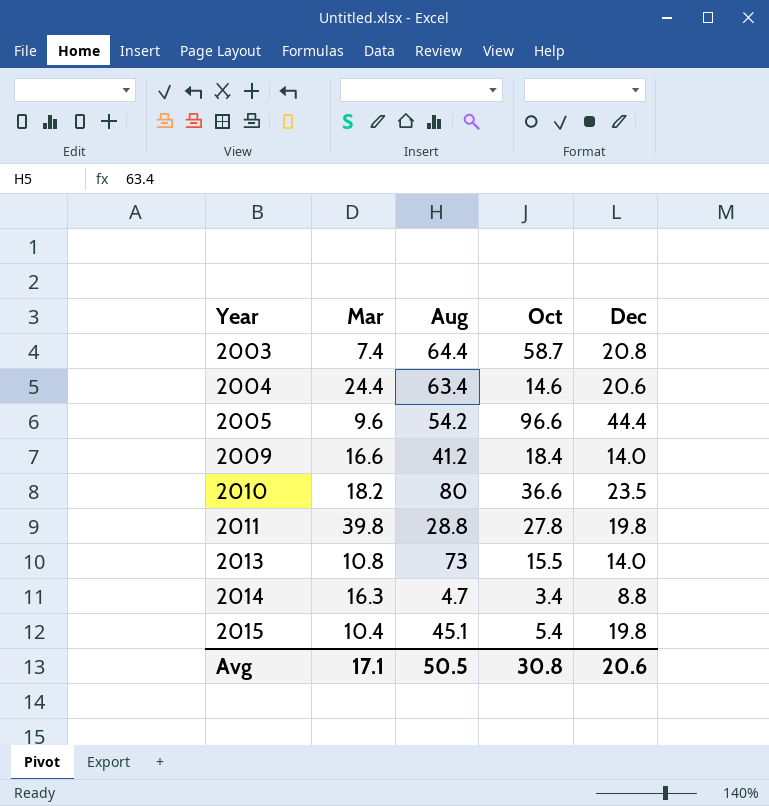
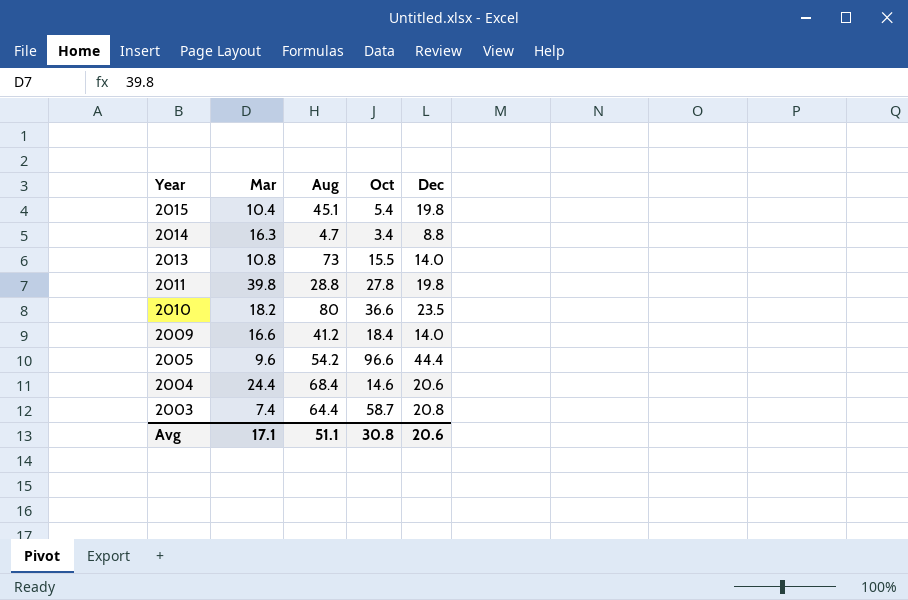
row order: Year ascending -> Year descending
2004 | Aug: 63.4 -> 68.4
Avg | Aug: 50.5 -> 51.1

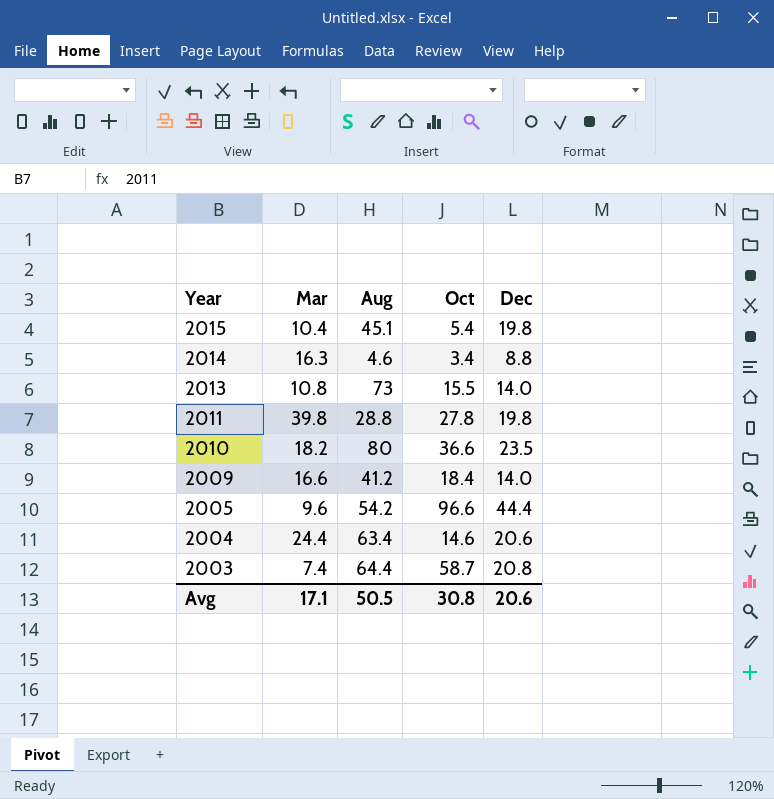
2014 | Aug: 4.7 -> 4.6
2004 | Aug: 68.4 -> 63.4
Avg | Aug: 51.1 -> 50.5

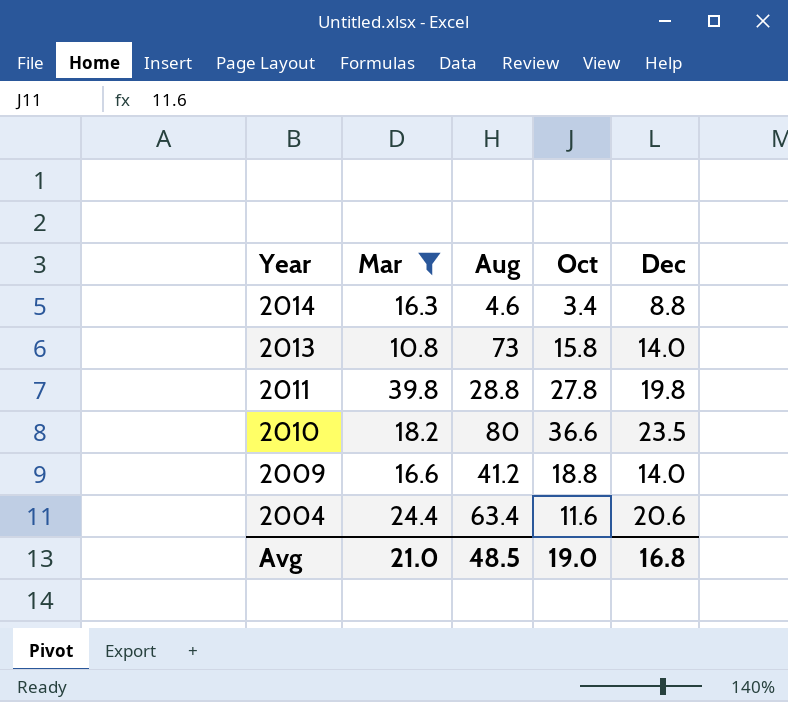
filter: none -> Mar >= 10.8
2013 | Oct: 15.5 -> 15.8
2009 | Oct: 18.4 -> 18.8
2004 | Oct: 14.6 -> 11.6
Avg | Mar: 17.1 -> 21.0
Avg | Aug: 50.5 -> 48.5
Avg | Oct: 30.8 -> 19.0
Avg | Dec: 20.6 -> 16.8

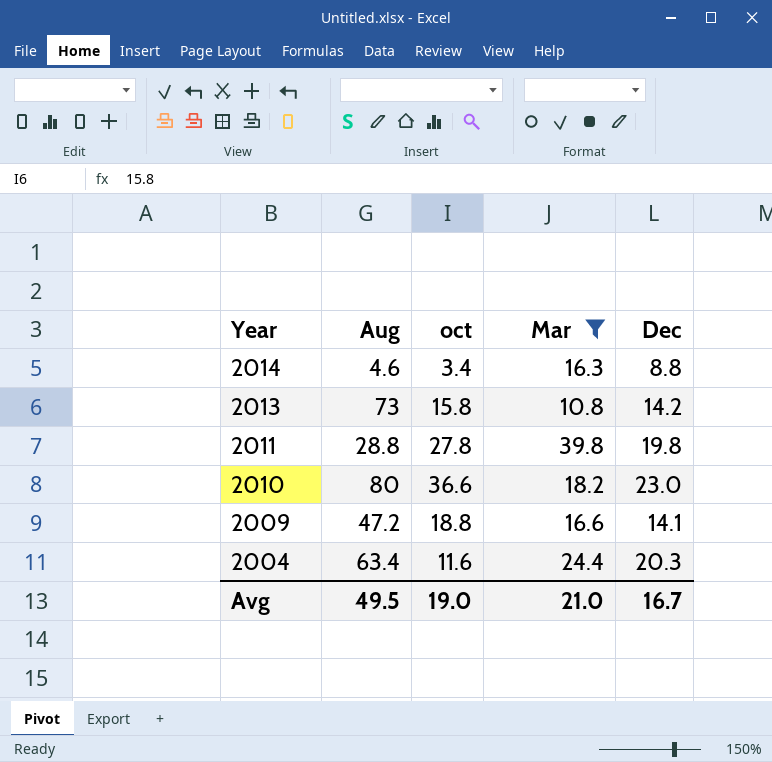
column name: Oct -> oct
column Mar | position: 2 -> 4
2013 | Dec: 14.0 -> 14.2
2010 | Dec: 23.5 -> 23.0
2009 | Aug: 41.2 -> 47.2
2009 | Dec: 14.0 -> 14.1
2004 | Dec: 20.6 -> 20.3
Avg | Aug: 48.5 -> 49.5
Avg | Dec: 16.8 -> 16.7

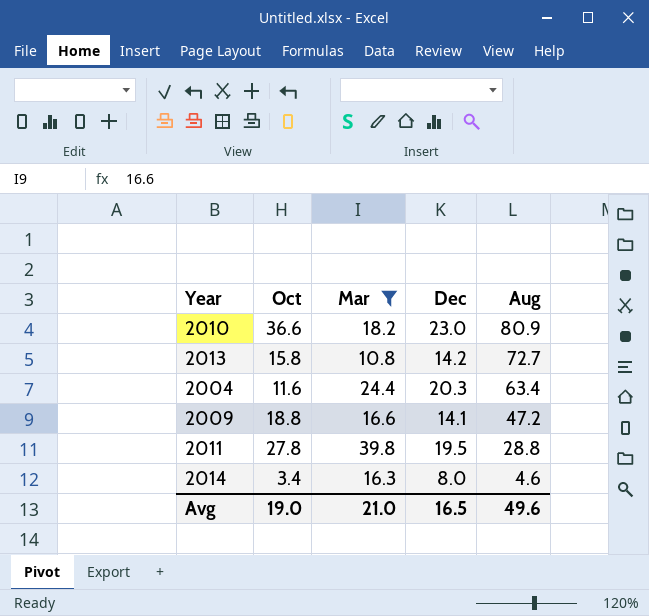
row order: Year descending -> Aug descending
column name: oct -> Oct
column Aug | position: 2 -> 5
2010 | Aug: 80 -> 80.9
2013 | Aug: 73 -> 72.7
2011 | Dec: 19.8 -> 19.5
2014 | Dec: 8.8 -> 8.0
Avg | Dec: 16.7 -> 16.5
Avg | Aug: 49.5 -> 49.6

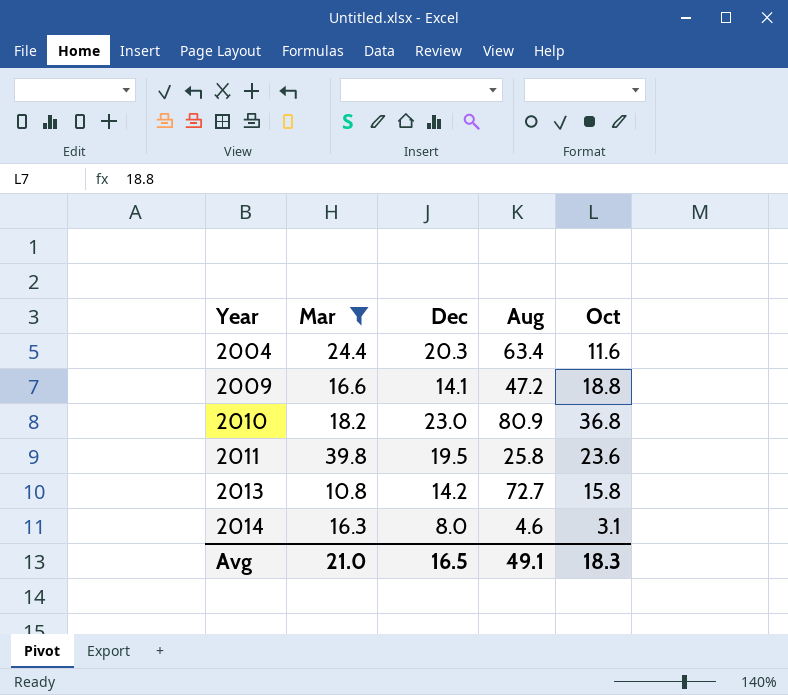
row order: Aug descending -> Year ascending
column Oct | position: 2 -> 5
2010 | Oct: 36.6 -> 36.8
2011 | Aug: 28.8 -> 25.8
2011 | Oct: 27.8 -> 23.6
2014 | Oct: 3.4 -> 3.1
Avg | Aug: 49.6 -> 49.1
Avg | Oct: 19.0 -> 18.3

